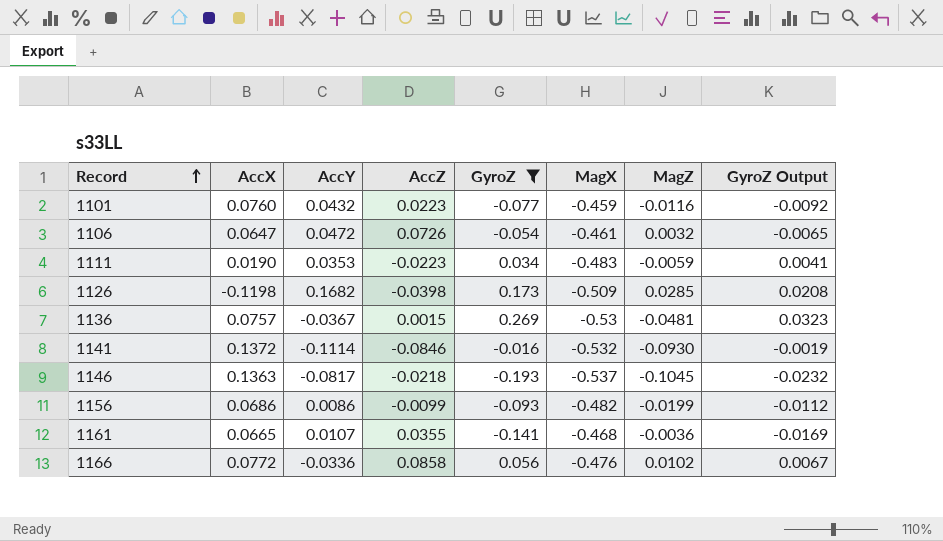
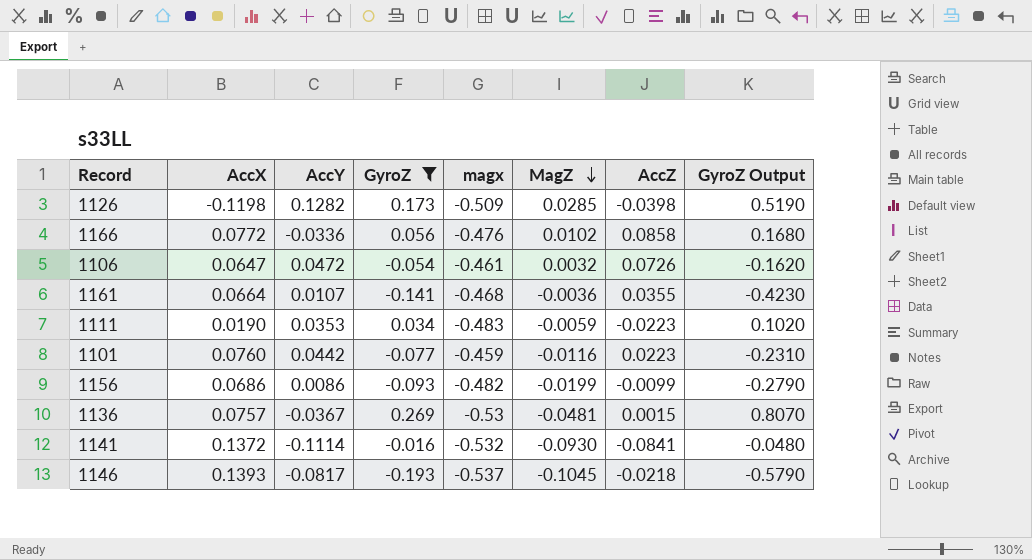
row order: Record ascending -> MagZ descending
column name: MagX -> magx
column AccZ | position: 4 -> 7
column GyroZ Output | formula: [GyroZ] * 0.12 -> [GyroZ] * 3
1126 | AccY: 0.1682 -> 0.1282
1161 | AccX: 0.0665 -> 0.0664
1101 | AccY: 0.0432 -> 0.0442
1141 | AccZ: -0.0846 -> -0.0841
1146 | AccX: 0.1363 -> 0.1393

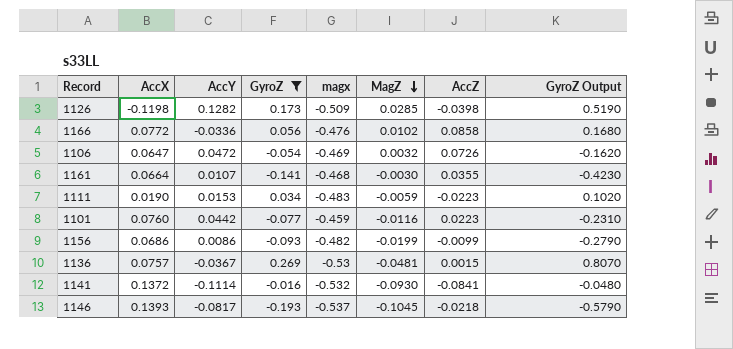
1106 | magx: -0.461 -> -0.469
1161 | MagZ: -0.0036 -> -0.0030
1111 | AccY: 0.0353 -> 0.0153

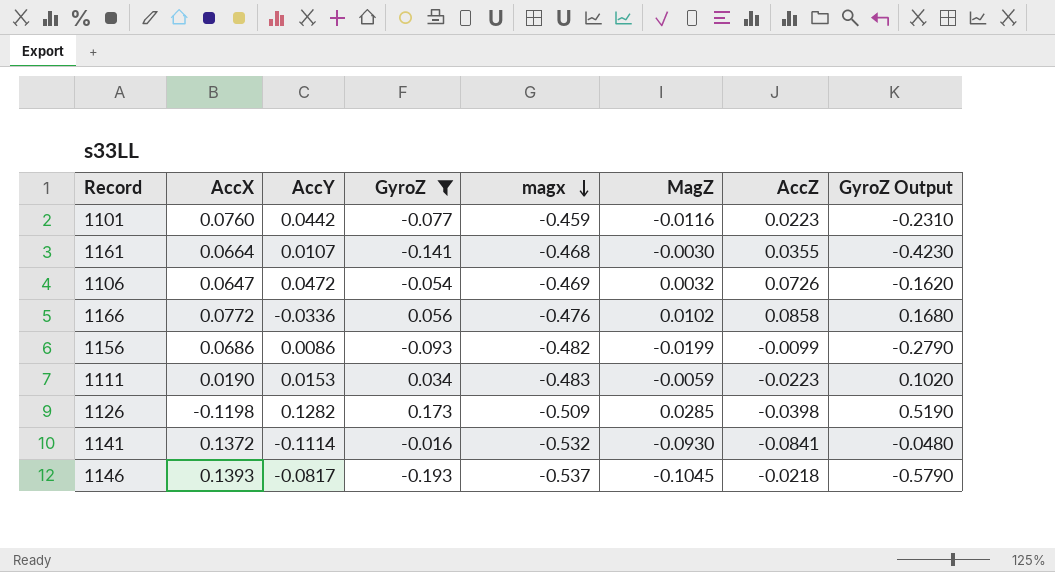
row order: MagZ descending -> magx descending
row 1136: 0.0757 | -0.0367 | 0.269 | -0.53 | -0.0481 | 0.0015 | 0.8070 -> none

